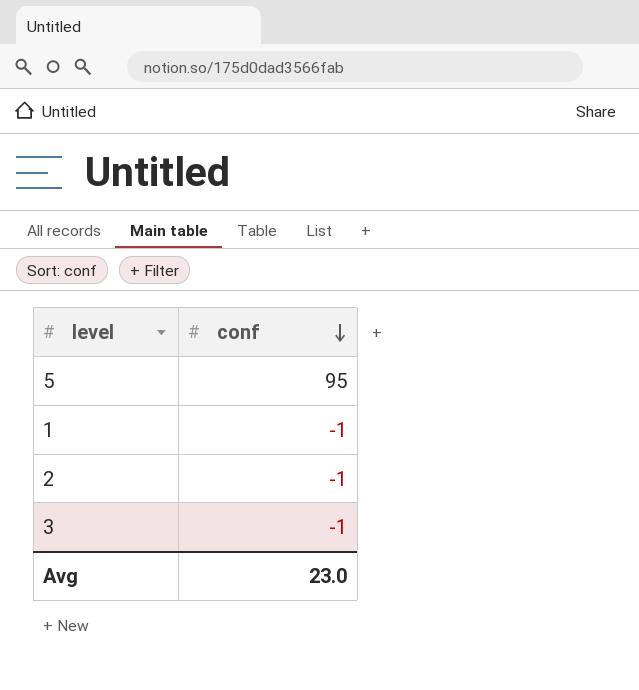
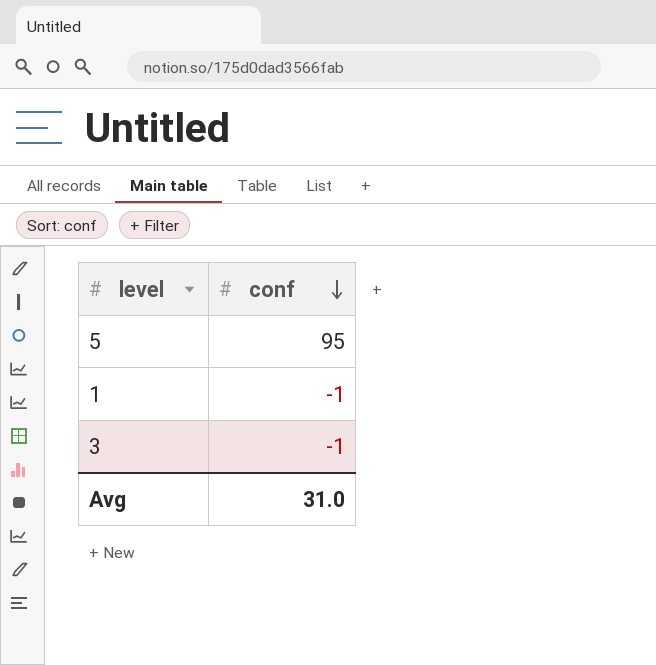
row 2: -1 -> none
Avg | conf: 23.0 -> 31.0

